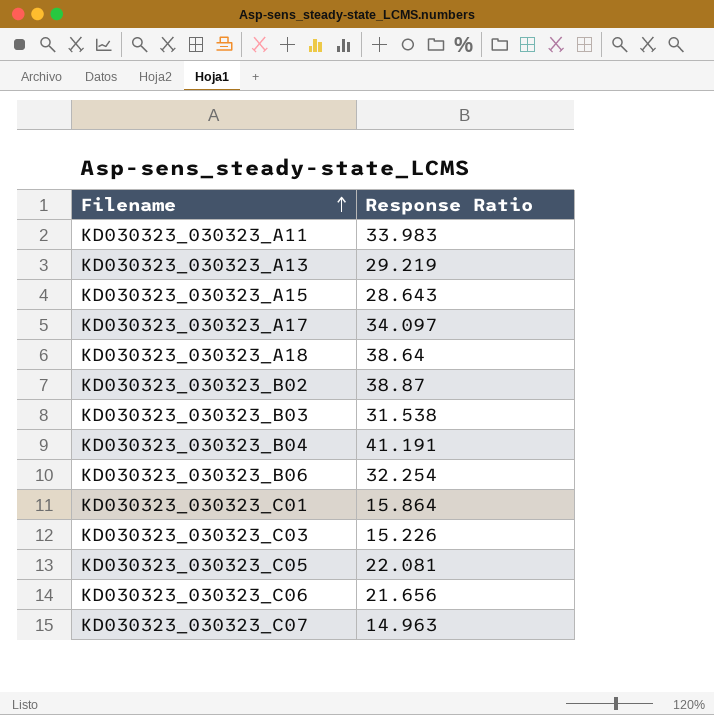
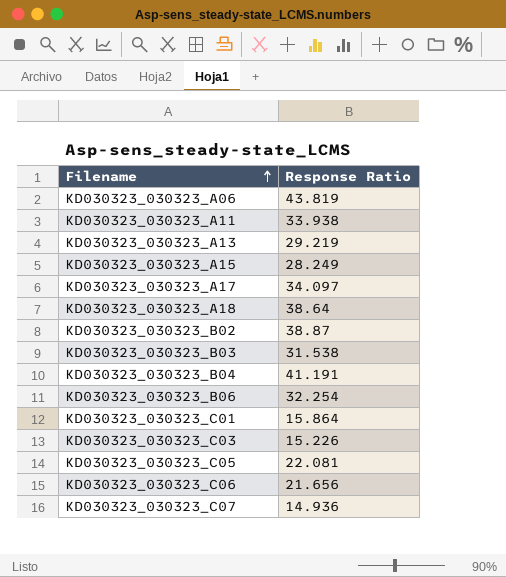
row KD030323_030323_A06: none -> 43.819
KD030323_030323_A11 | Response Ratio: 33.983 -> 33.938
KD030323_030323_A15 | Response Ratio: 28.643 -> 28.249
KD030323_030323_C07 | Response Ratio: 14.963 -> 14.936

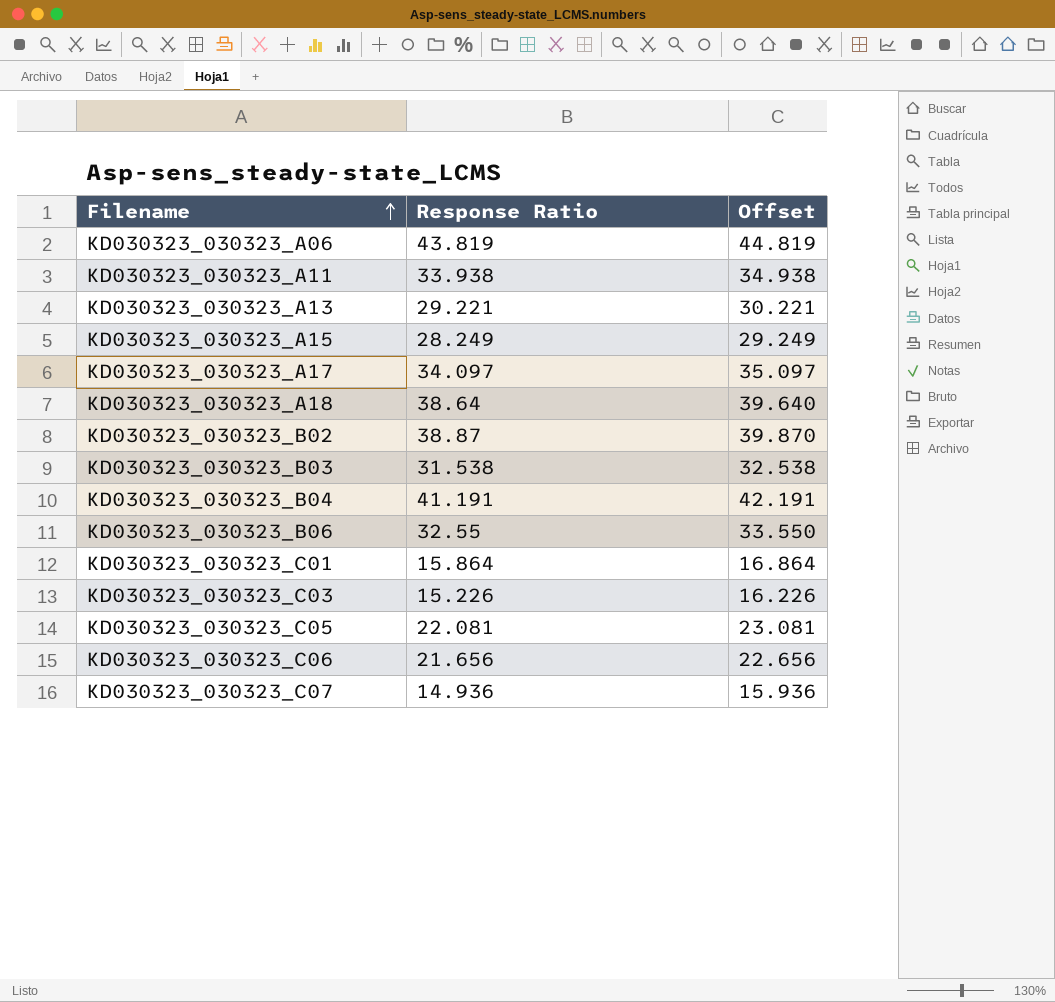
column Offset | formula: none -> [Response Ratio] + 1
KD030323_030323_A13 | Response Ratio: 29.219 -> 29.221
KD030323_030323_B06 | Response Ratio: 32.254 -> 32.55

